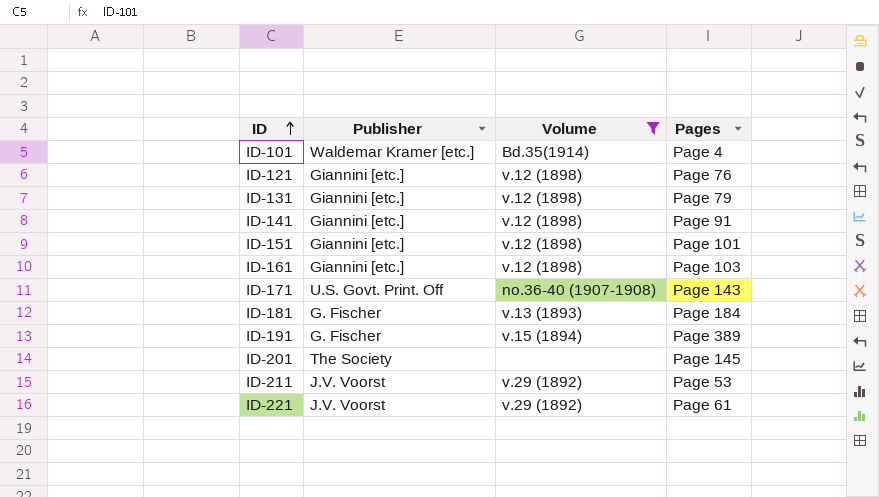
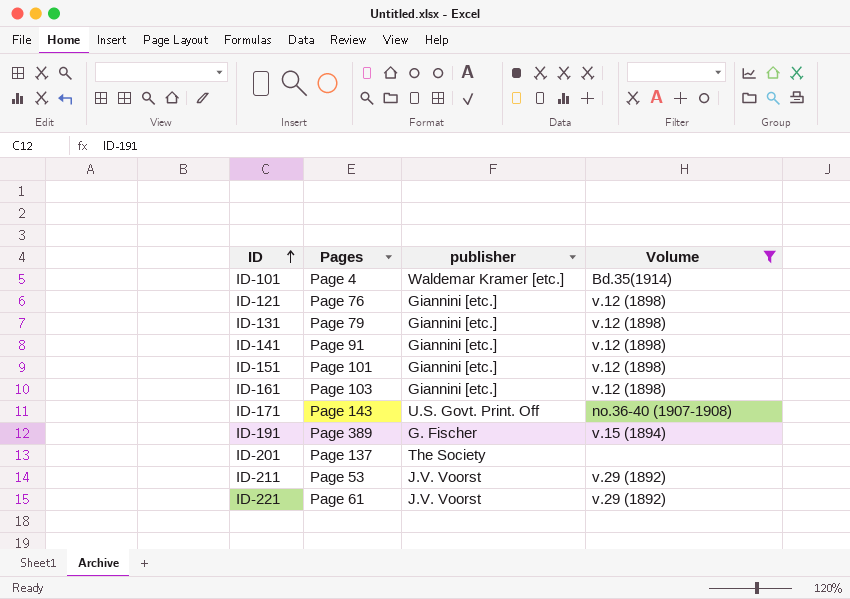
column Pages | position: 4 -> 2
column name: Publisher -> publisher
row ID-181: G. Fischer | v.13 (1893) | Page 184 -> none
ID-201 | Pages: Page 145 -> Page 137

